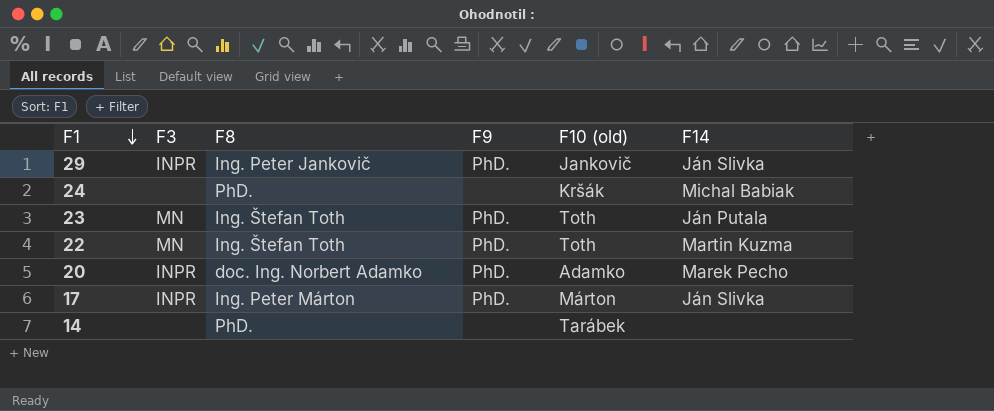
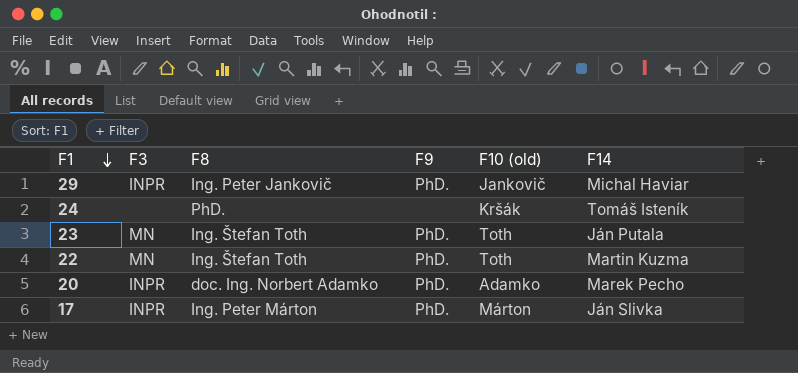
row 14: none | PhD. | none | Tarábek | none -> none
29 | F14: Ján Slivka -> Michal Haviar
24 | F14: Michal Babiak -> Tomáš Isteník

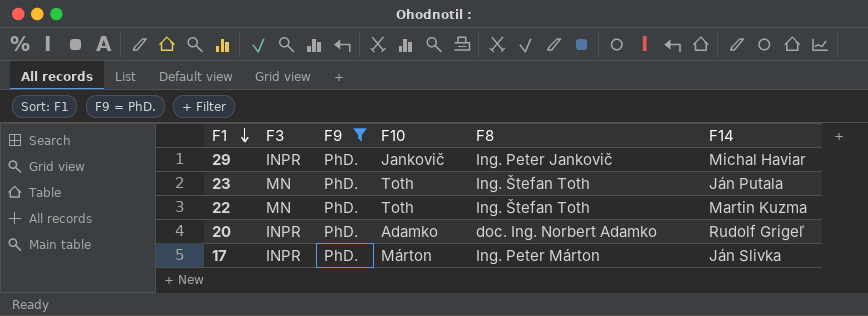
filter: none -> F9 = PhD.
column name: F10 (old) -> F10
column F8 | position: 3 -> 5
20 | F14: Marek Pecho -> Rudolf Grigeľ

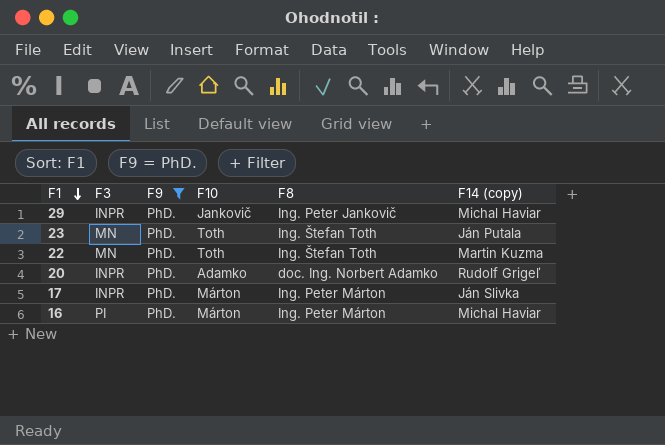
column name: F14 -> F14 (copy)
row 16: none -> PI | PhD. | Márton | Ing. Peter Márton | Michal Haviar

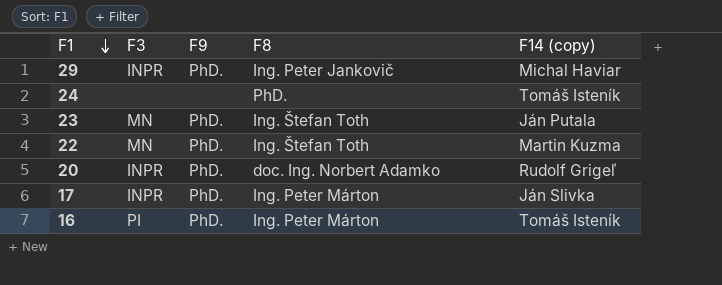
filter: F9 = PhD. -> none
column F10 | position: 4 -> none
16 | F14 (copy): Michal Haviar -> Tomáš Isteník

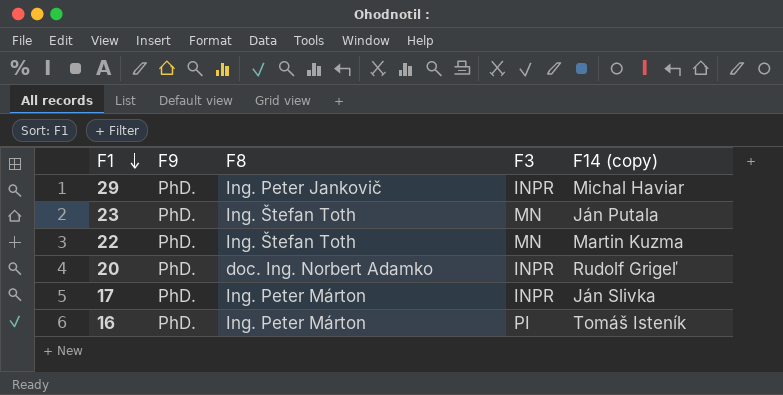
column F3 | position: 2 -> 4
row 24: none | none | PhD. | Tomáš Isteník -> none

